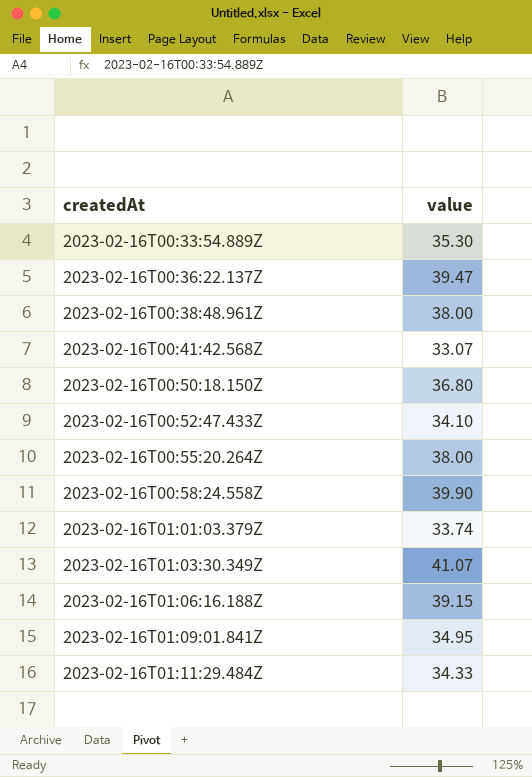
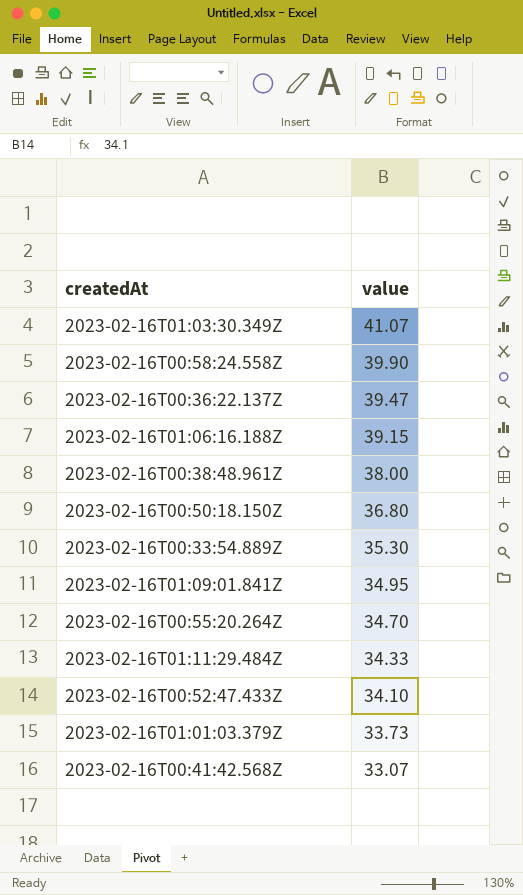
row order: createdAt ascending -> value descending
2023-02-16T00:55:20.264Z | value: 38.00 -> 34.70
2023-02-16T01:01:03.379Z | value: 33.74 -> 33.73

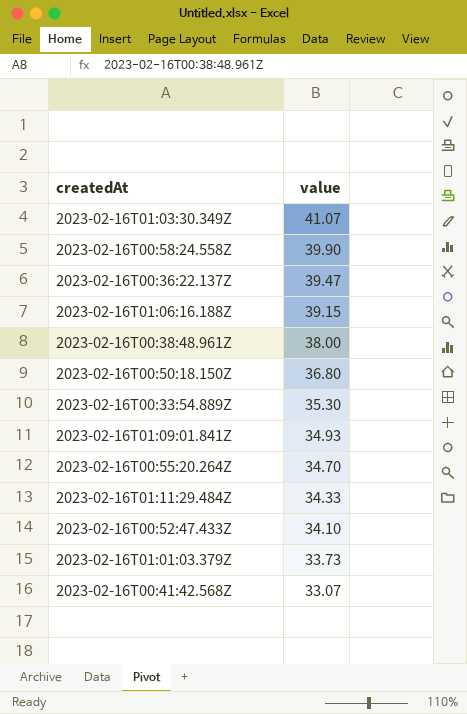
2023-02-16T01:09:01.841Z | value: 34.95 -> 34.93

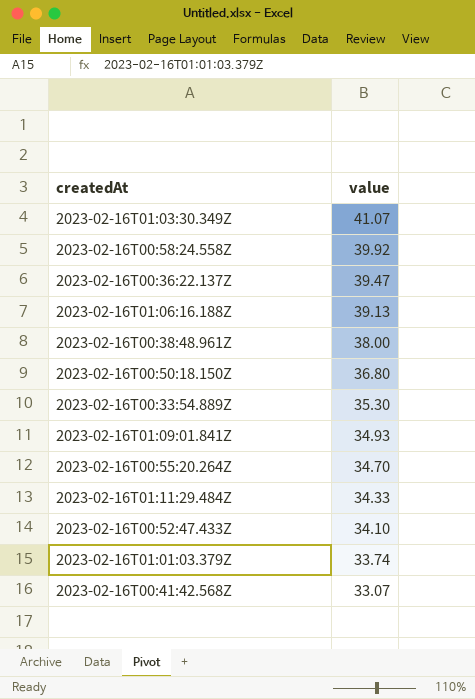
2023-02-16T00:58:24.558Z | value: 39.90 -> 39.92
2023-02-16T01:06:16.188Z | value: 39.15 -> 39.13
2023-02-16T01:01:03.379Z | value: 33.73 -> 33.74

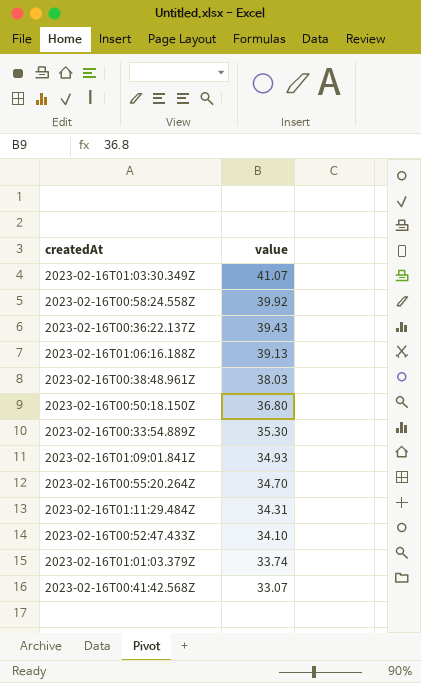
2023-02-16T00:36:22.137Z | value: 39.47 -> 39.43
2023-02-16T00:38:48.961Z | value: 38.00 -> 38.03
2023-02-16T01:11:29.484Z | value: 34.33 -> 34.31

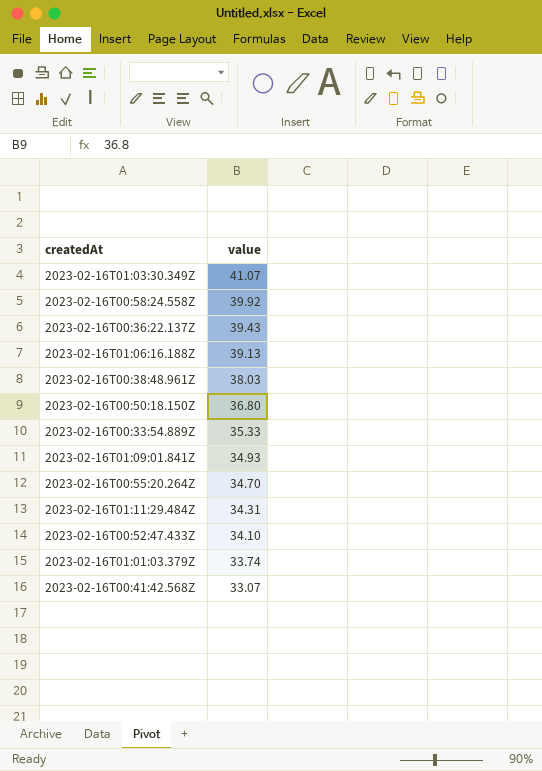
2023-02-16T00:33:54.889Z | value: 35.30 -> 35.33

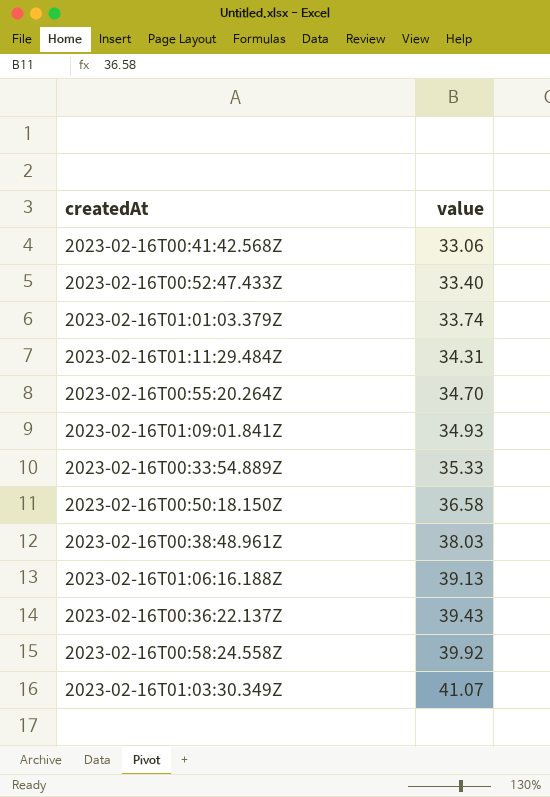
row order: value descending -> value ascending
2023-02-16T00:41:42.568Z | value: 33.07 -> 33.06
2023-02-16T00:52:47.433Z | value: 34.10 -> 33.40
2023-02-16T00:50:18.150Z | value: 36.80 -> 36.58

